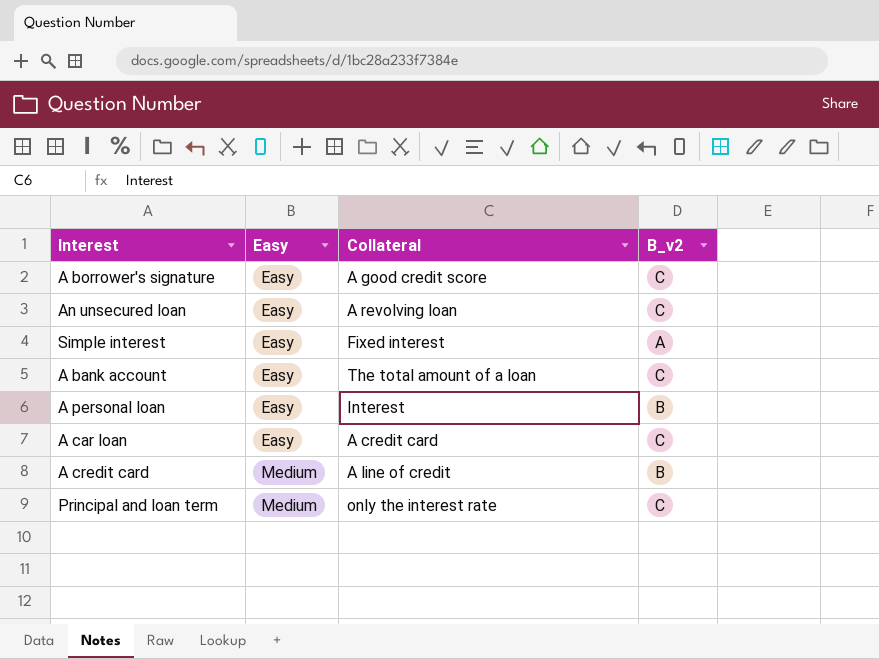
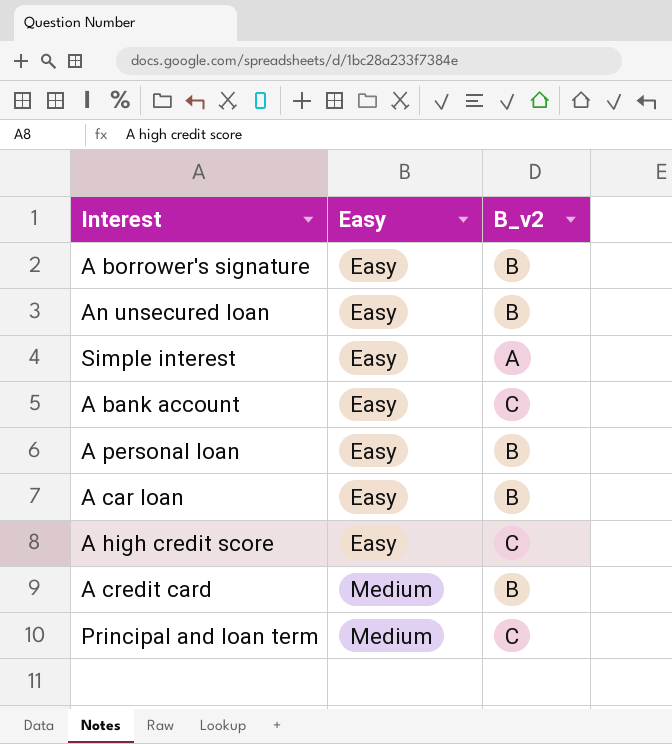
column Collateral | position: 3 -> none
A borrower's signature | B_v2: C -> B
An unsecured loan | B_v2: C -> B
A car loan | B_v2: C -> B
row A high credit score: none -> Easy | C

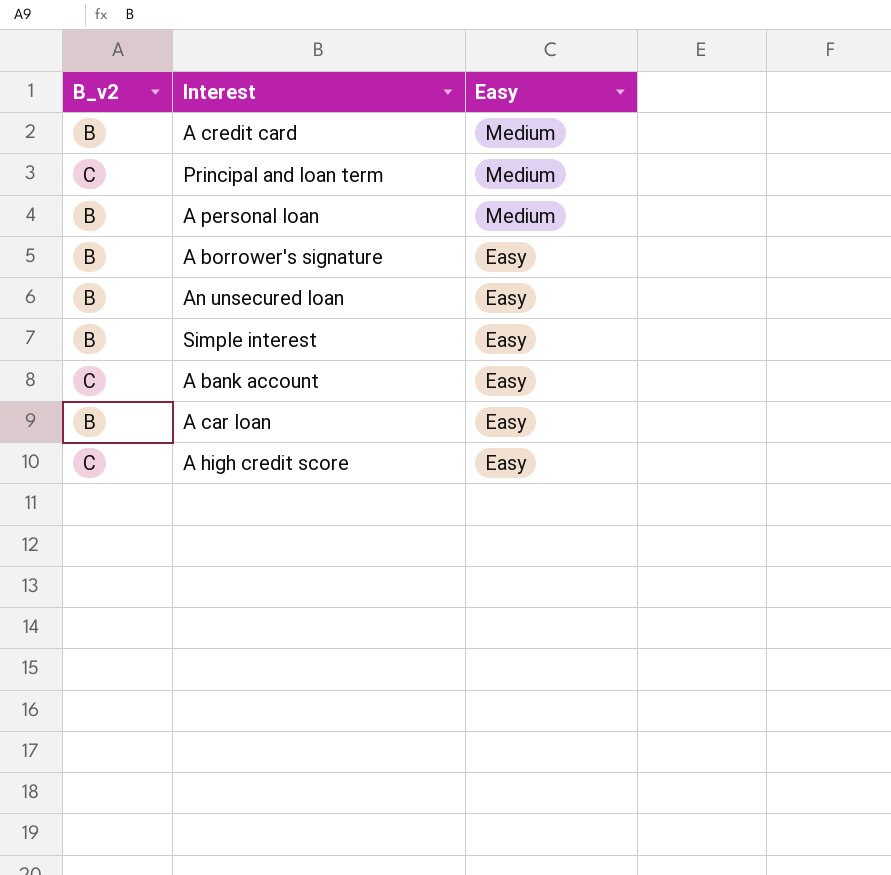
row order: Easy ascending -> Easy descending
column B_v2 | position: 3 -> 1
A personal loan | Easy: Easy -> Medium
Simple interest | B_v2: A -> B

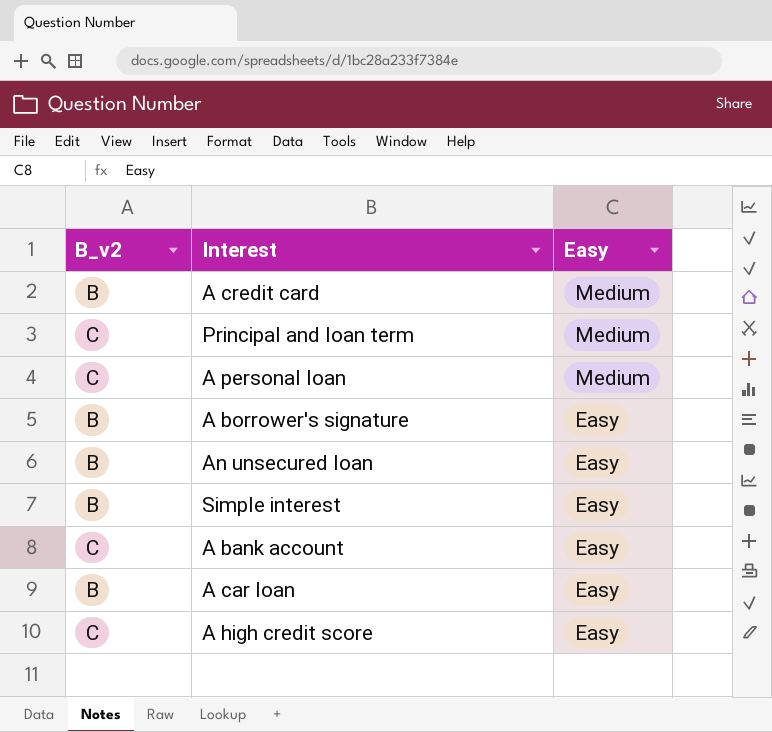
A personal loan | B_v2: B -> C

